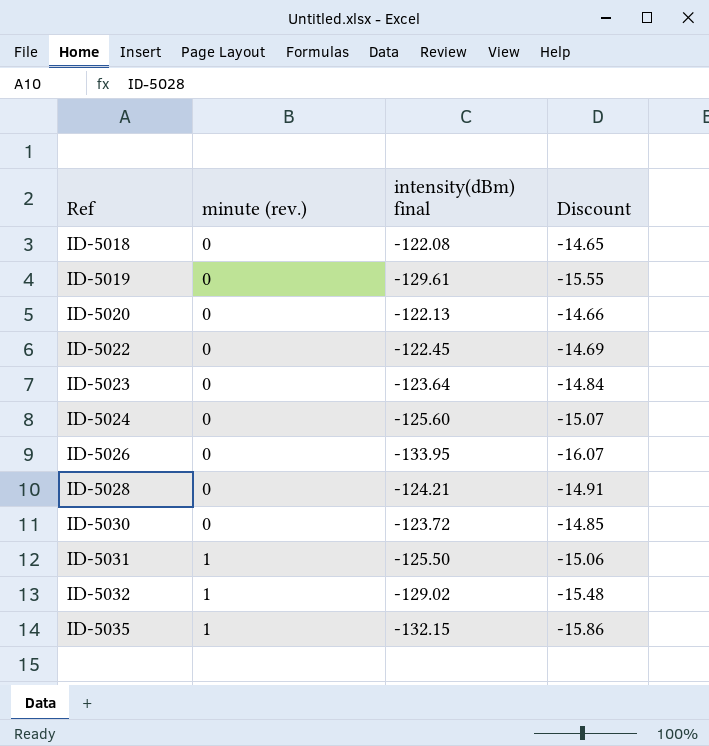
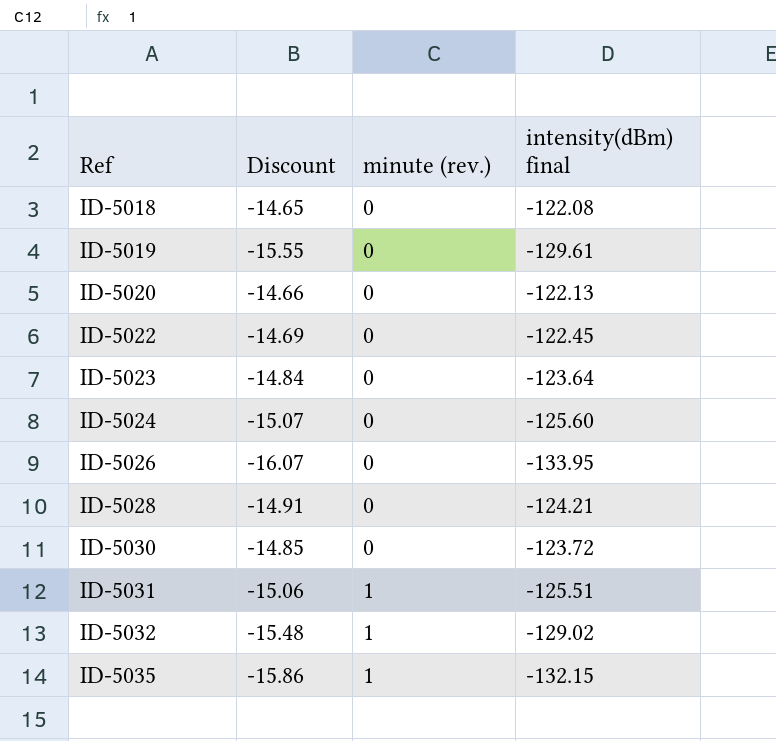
column Discount | position: 4 -> 2
ID-5031 | intensity(dBm) final: -125.50 -> -125.51

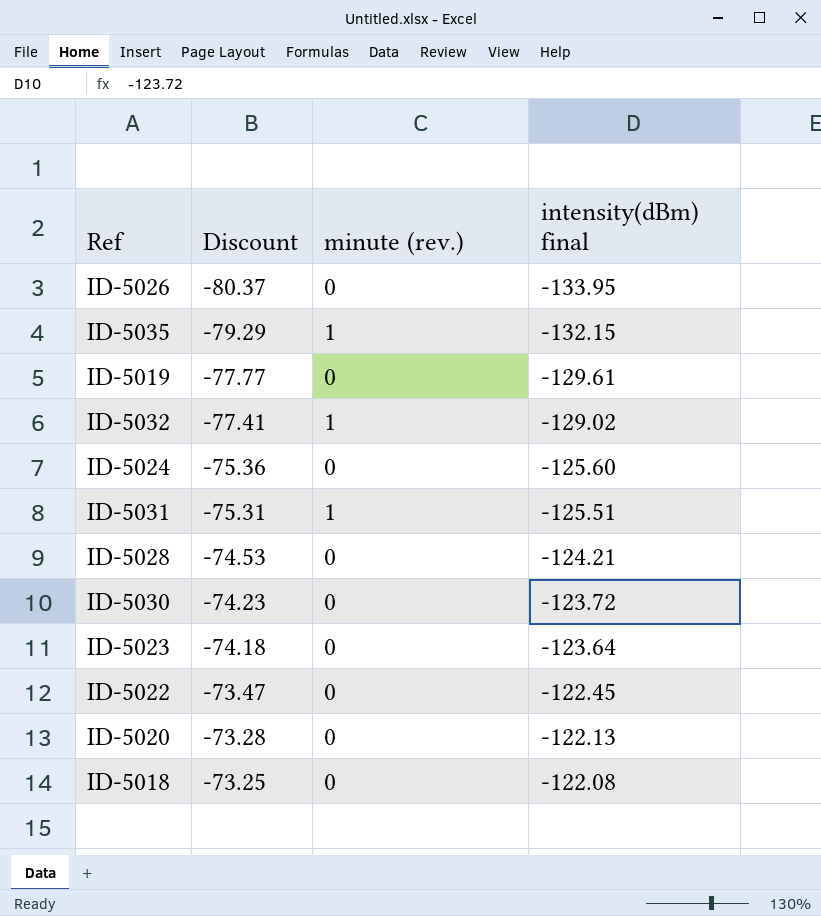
row order: Ref ascending -> Discount ascending
column Discount | formula: [intensity(dBm) final] * 0.12 -> [intensity(dBm) final] * 0.6

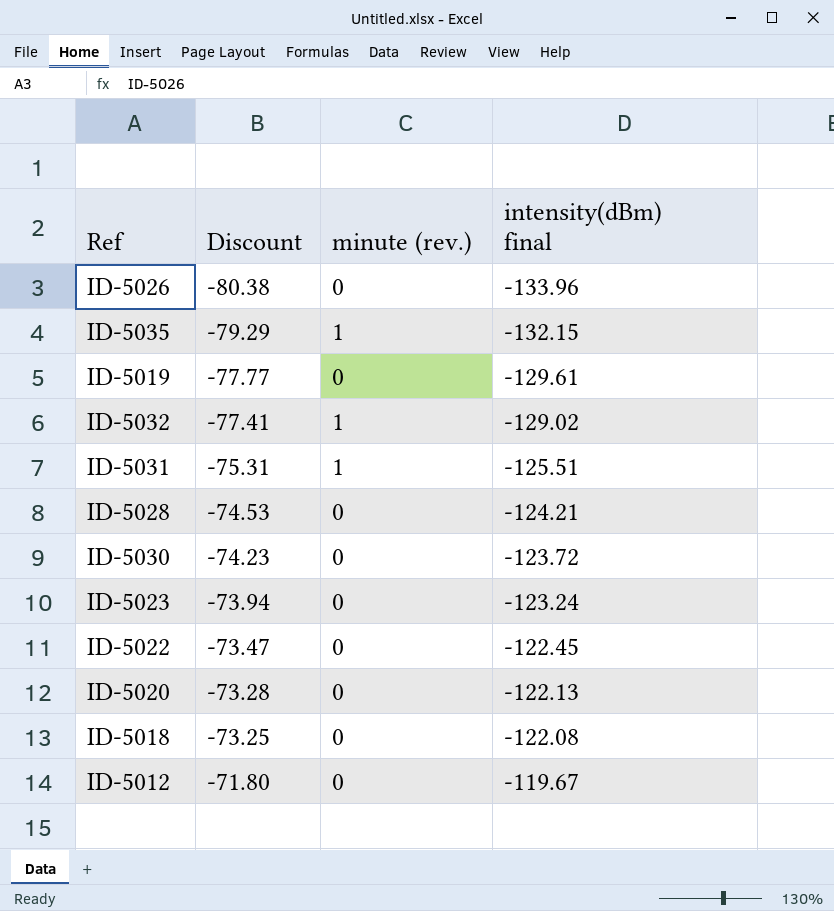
row ID-5024: -75.36 | 0 | -125.60 -> none
ID-5026 | Discount: -80.37 -> -80.38
ID-5026 | intensity(dBm) final: -133.95 -> -133.96
ID-5023 | Discount: -74.18 -> -73.94
ID-5023 | intensity(dBm) final: -123.64 -> -123.24
row ID-5012: none -> -71.80 | 0 | -119.67

